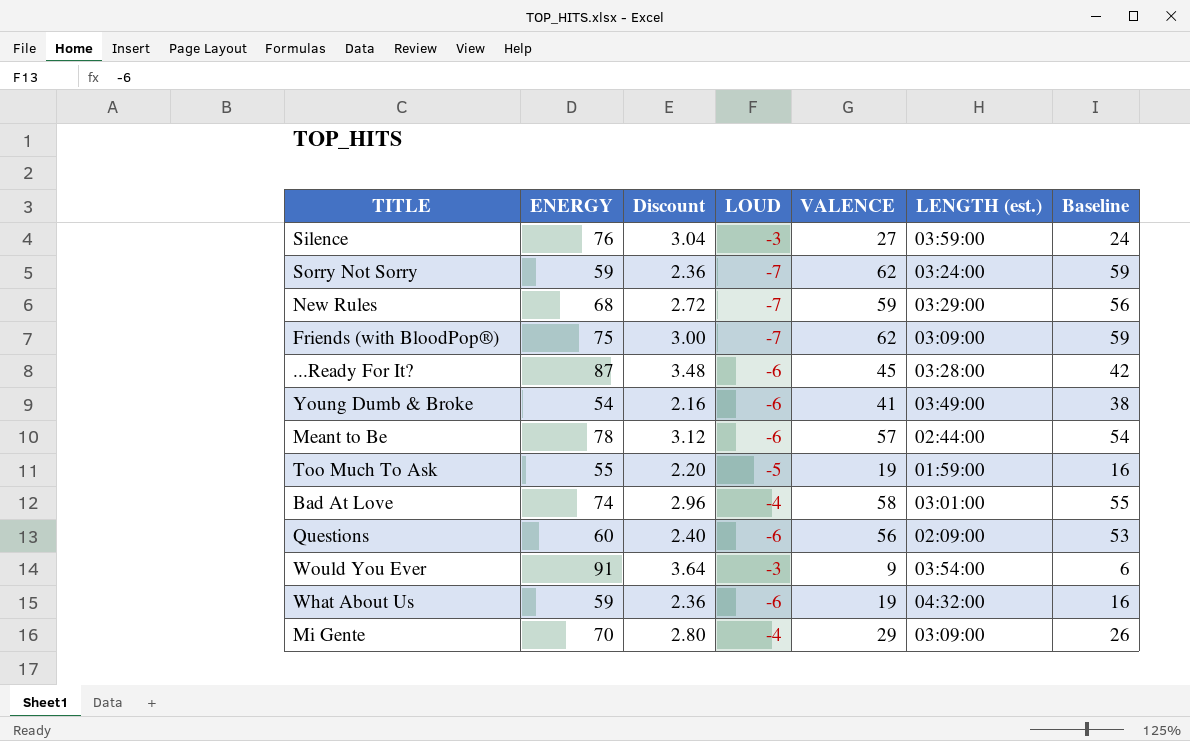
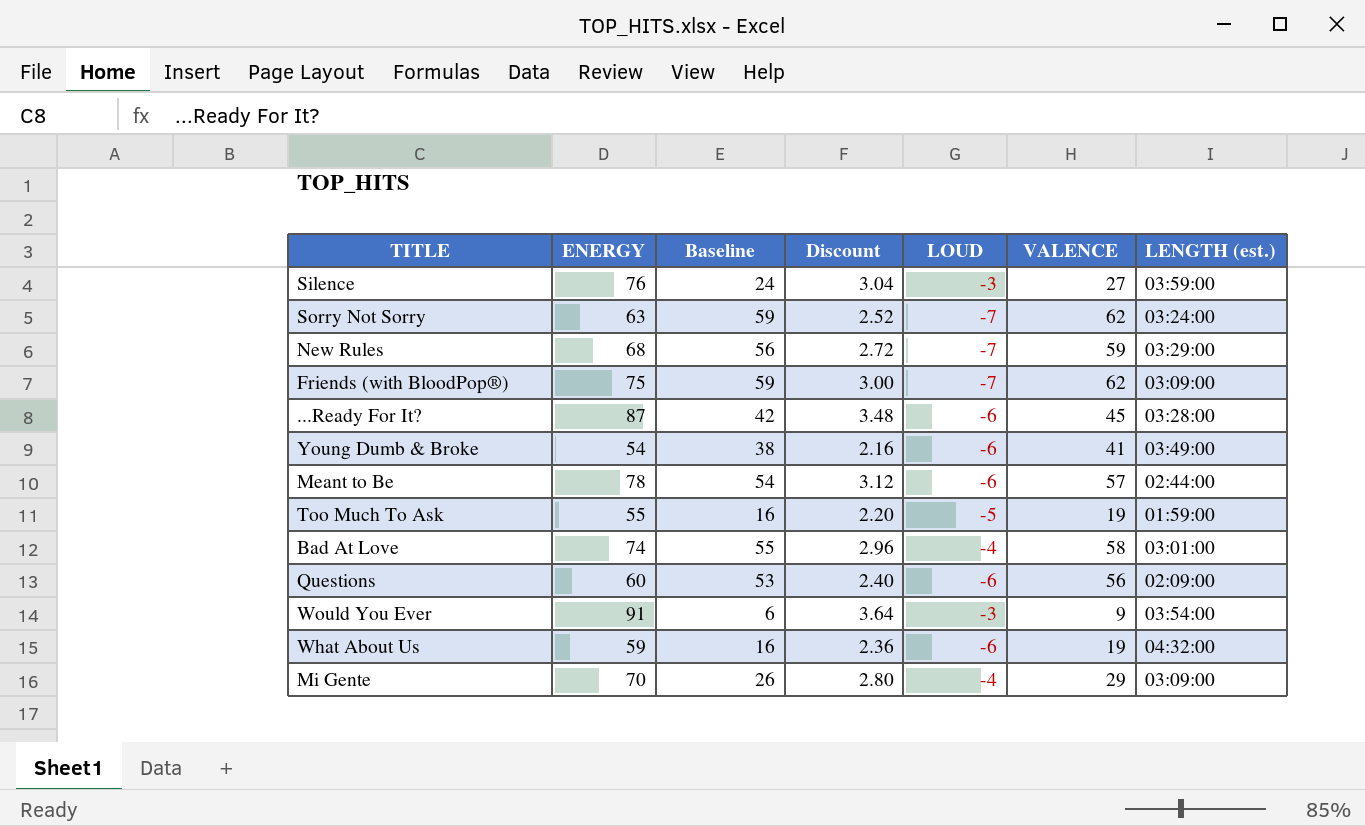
column Baseline | position: 7 -> 3
Sorry Not Sorry | ENERGY: 59 -> 63
Sorry Not Sorry | Discount: 2.36 -> 2.52

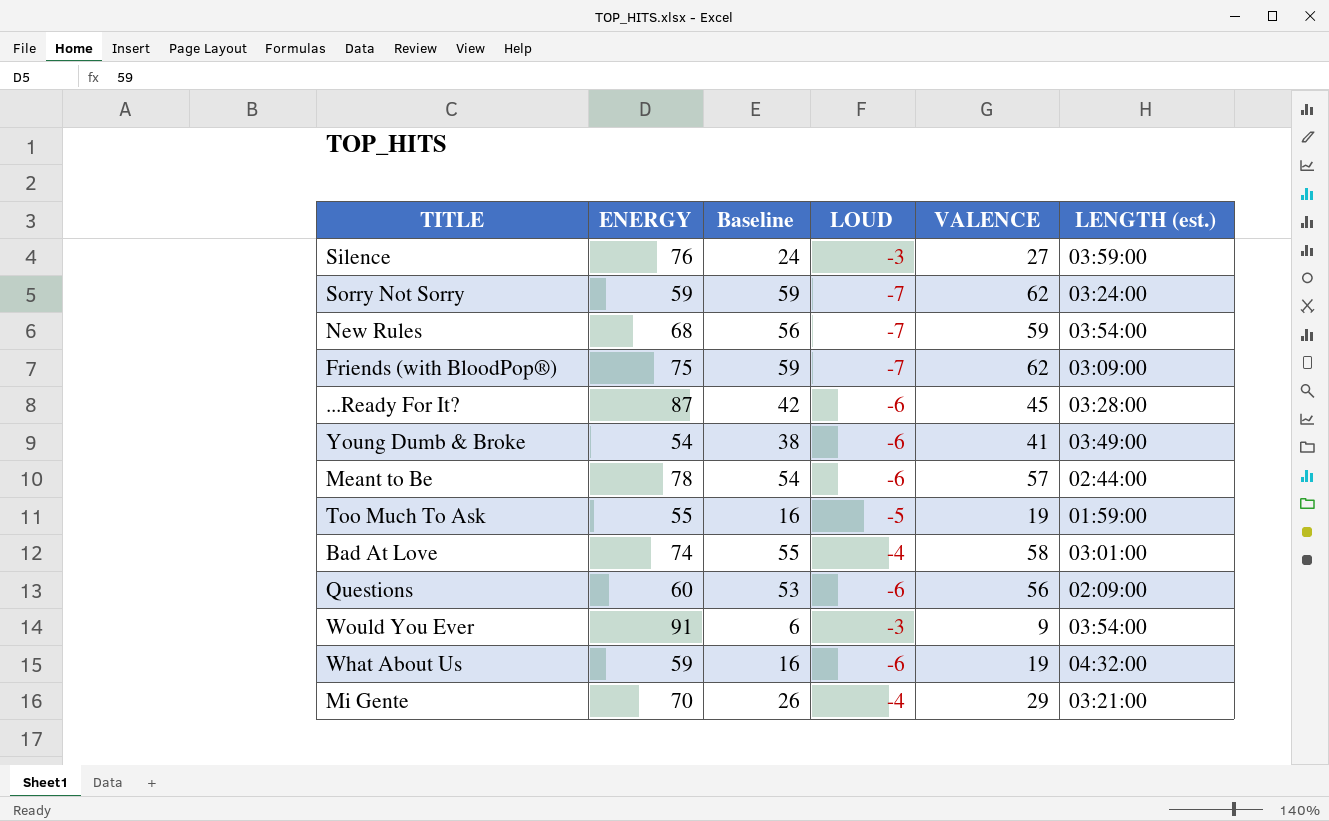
column Discount | formula: [ENERGY] * 0.04 -> none
Sorry Not Sorry | ENERGY: 63 -> 59
New Rules | LENGTH (est.): 03:29:00 -> 03:54:00
Mi Gente | LENGTH (est.): 03:09:00 -> 03:21:00

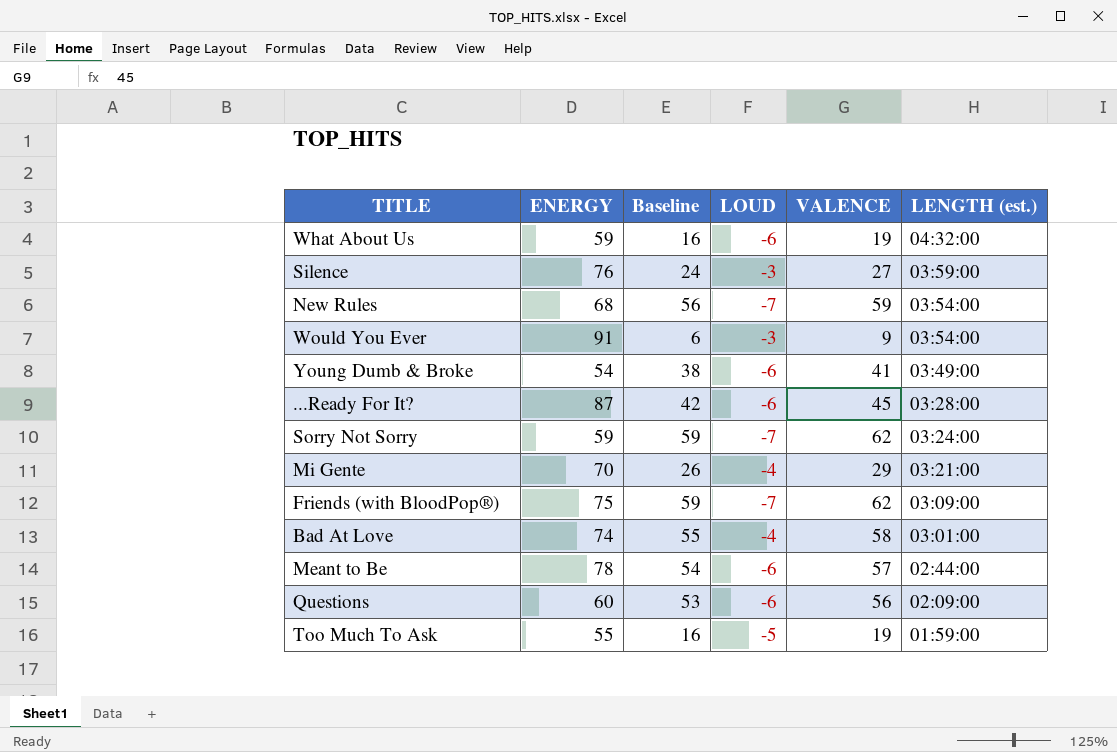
row order: none -> LENGTH (est.) descending

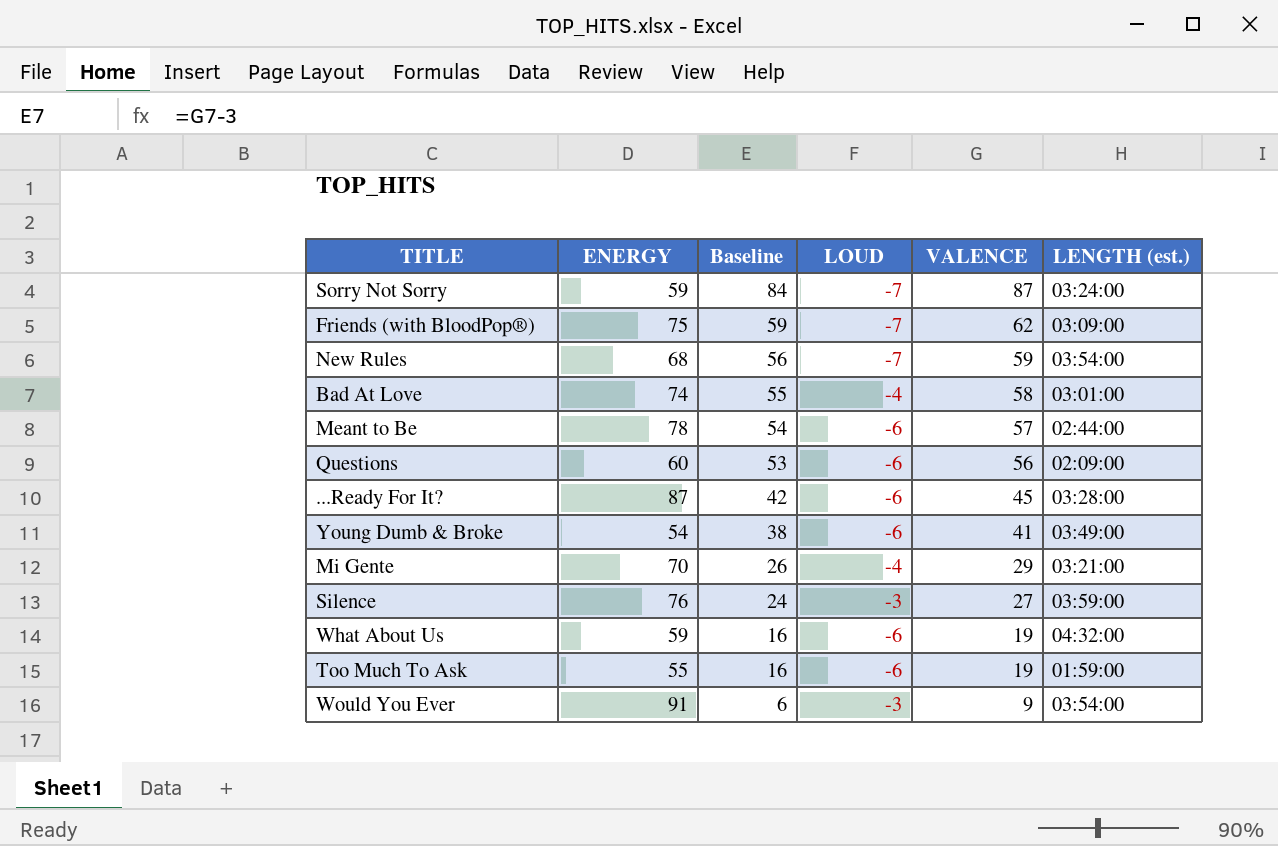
row order: LENGTH (est.) descending -> Baseline descending
Sorry Not Sorry | Baseline: 59 -> 84
Sorry Not Sorry | VALENCE: 62 -> 87
Too Much To Ask | LOUD: -5 -> -6

